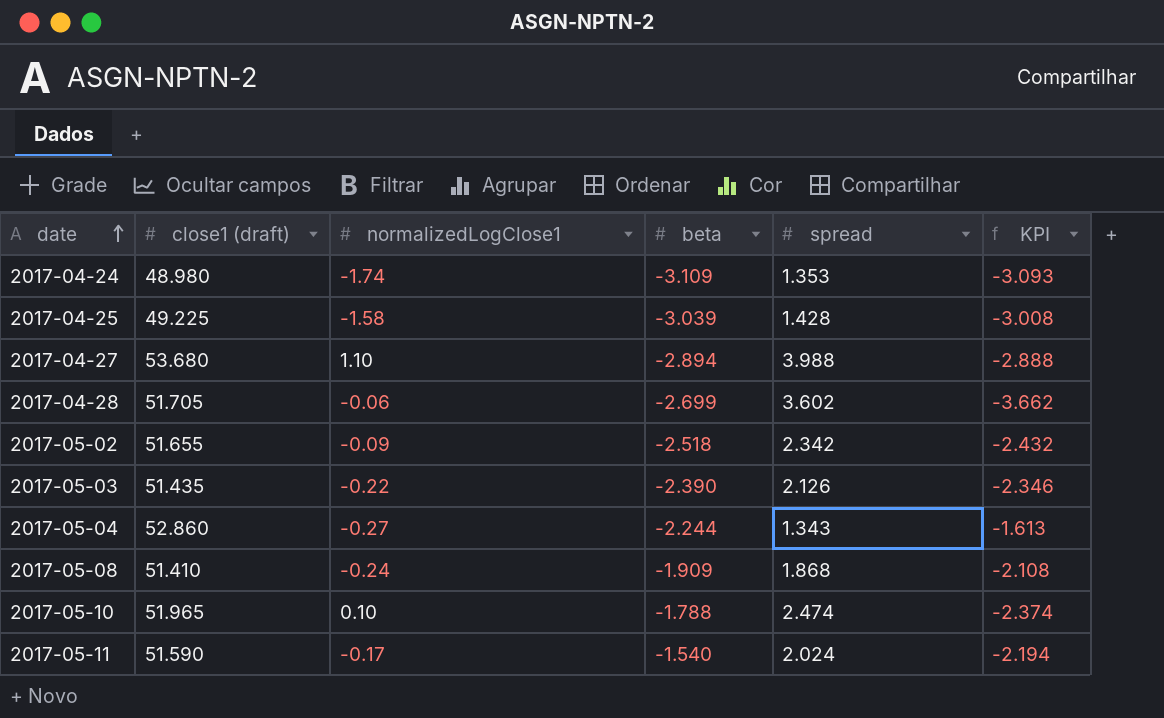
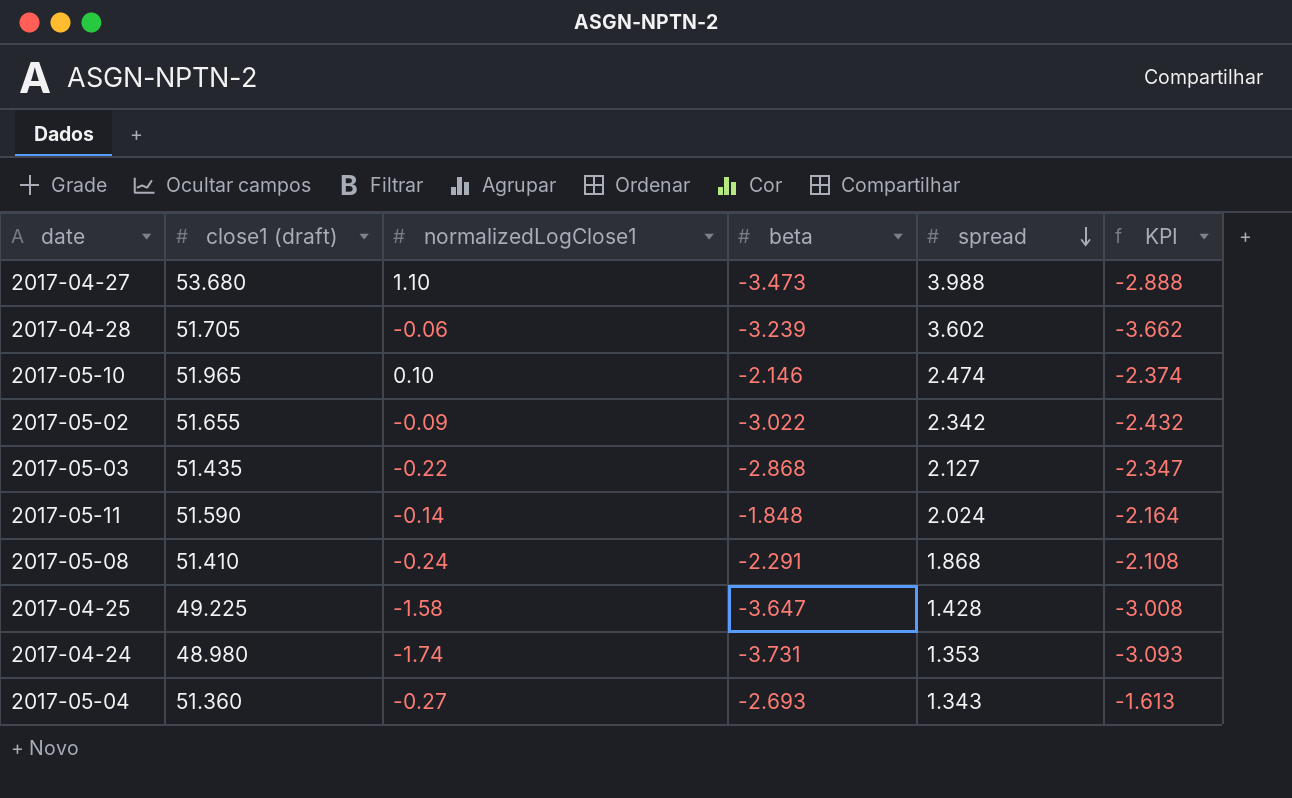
row order: date ascending -> spread descending
2017-04-27 | beta: -2.894 -> -3.473
2017-04-28 | beta: -2.699 -> -3.239
2017-05-10 | beta: -1.788 -> -2.146
2017-05-02 | beta: -2.518 -> -3.022
2017-05-03 | beta: -2.390 -> -2.868
2017-05-03 | spread: 2.126 -> 2.127
2017-05-03 | KPI: -2.346 -> -2.347
2017-05-11 | normalizedLogClose1: -0.17 -> -0.14
2017-05-11 | beta: -1.540 -> -1.848
2017-05-11 | KPI: -2.194 -> -2.164
2017-05-08 | beta: -1.909 -> -2.291
2017-04-25 | beta: -3.039 -> -3.647
2017-04-24 | beta: -3.109 -> -3.731
2017-05-04 | close1 (draft): 52.860 -> 51.360
2017-05-04 | beta: -2.244 -> -2.693

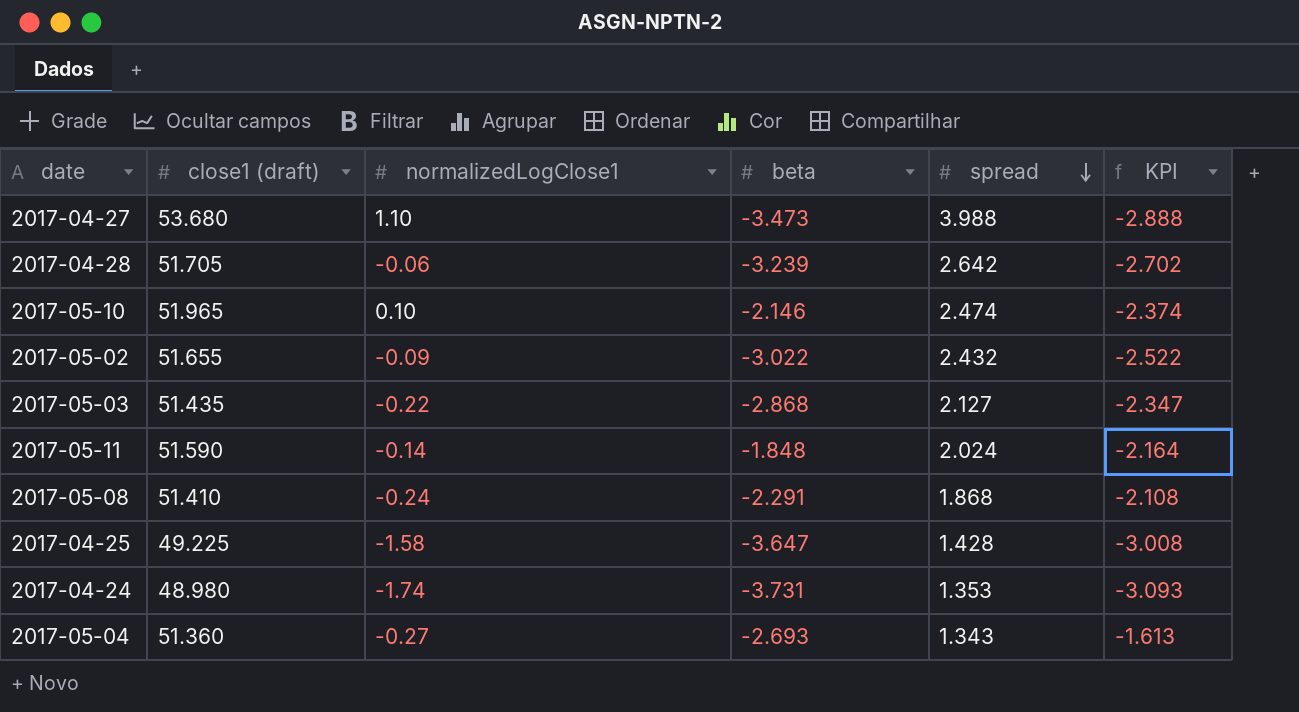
2017-04-28 | spread: 3.602 -> 2.642
2017-04-28 | KPI: -3.662 -> -2.702
2017-05-02 | spread: 2.342 -> 2.432
2017-05-02 | KPI: -2.432 -> -2.522

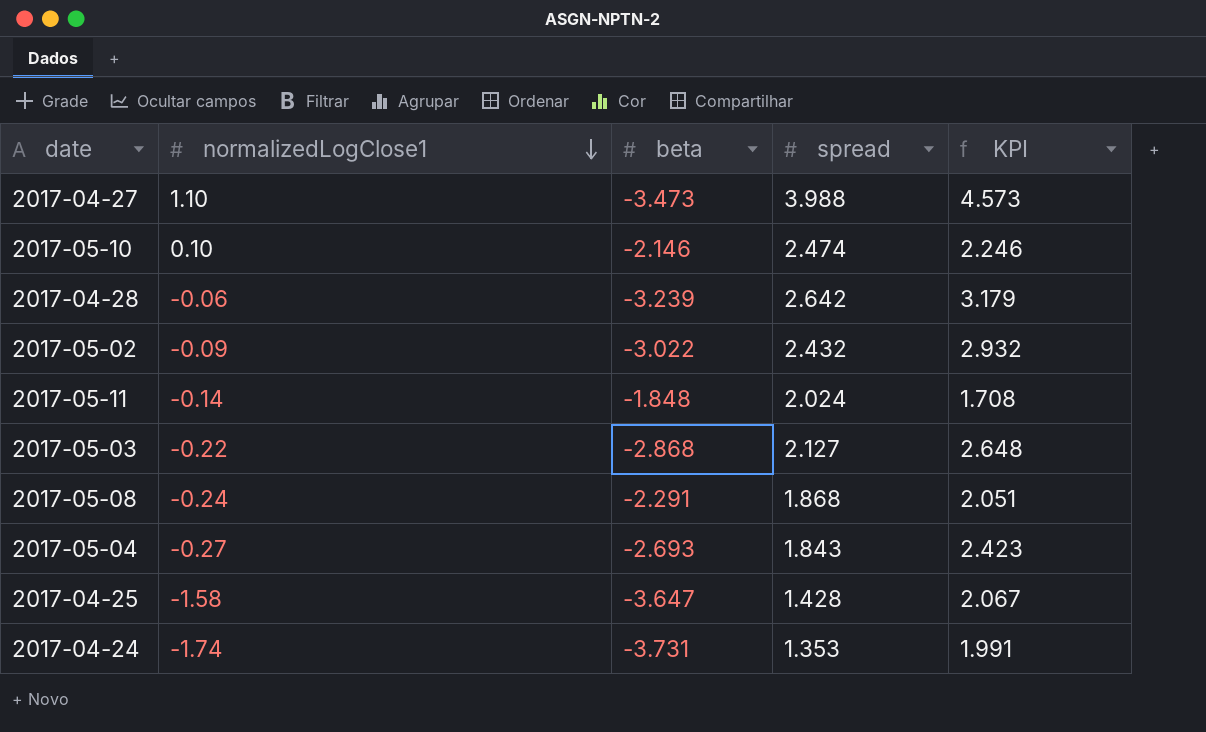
row order: spread descending -> normalizedLogClose1 descending
column close1 (draft) | position: 2 -> none
column KPI | formula: [normalizedLogClose1] - [spread] -> [normalizedLogClose1] - [beta]
2017-05-04 | spread: 1.343 -> 1.843

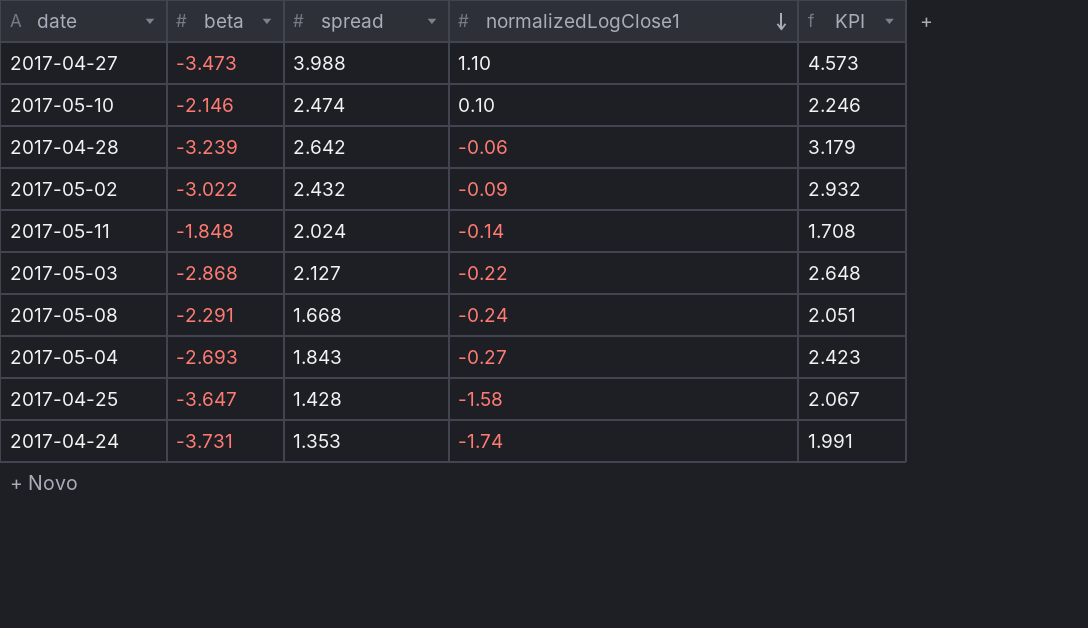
column normalizedLogClose1 | position: 2 -> 4
2017-05-08 | spread: 1.868 -> 1.668

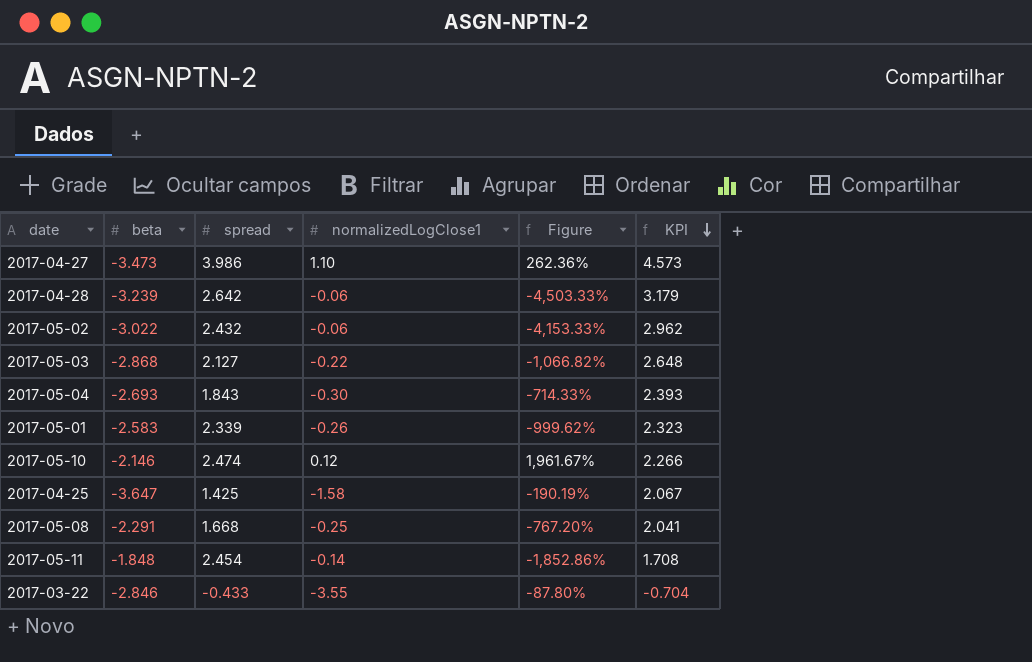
row order: normalizedLogClose1 descending -> KPI descending
column Figure | formula: none -> ([spread] - [normalizedLogClose1]) / [normalizedLogClose1]
row 2017-04-24: -3.731 | 1.353 | -1.74 | 1.991 -> none
2017-04-27 | spread: 3.988 -> 3.986
2017-05-02 | normalizedLogClose1: -0.09 -> -0.06
2017-05-02 | KPI: 2.932 -> 2.962
2017-05-04 | normalizedLogClose1: -0.27 -> -0.30
2017-05-04 | KPI: 2.423 -> 2.393
row 2017-05-01: none -> -2.583 | 2.339 | -0.26 | -999.62% | 2.323
2017-05-10 | normalizedLogClose1: 0.10 -> 0.12
2017-05-10 | KPI: 2.246 -> 2.266
2017-04-25 | spread: 1.428 -> 1.425
2017-05-08 | normalizedLogClose1: -0.24 -> -0.25
2017-05-08 | KPI: 2.051 -> 2.041
2017-05-11 | spread: 2.024 -> 2.454
row 2017-03-22: none -> -2.846 | -0.433 | -3.55 | -87.80% | -0.704

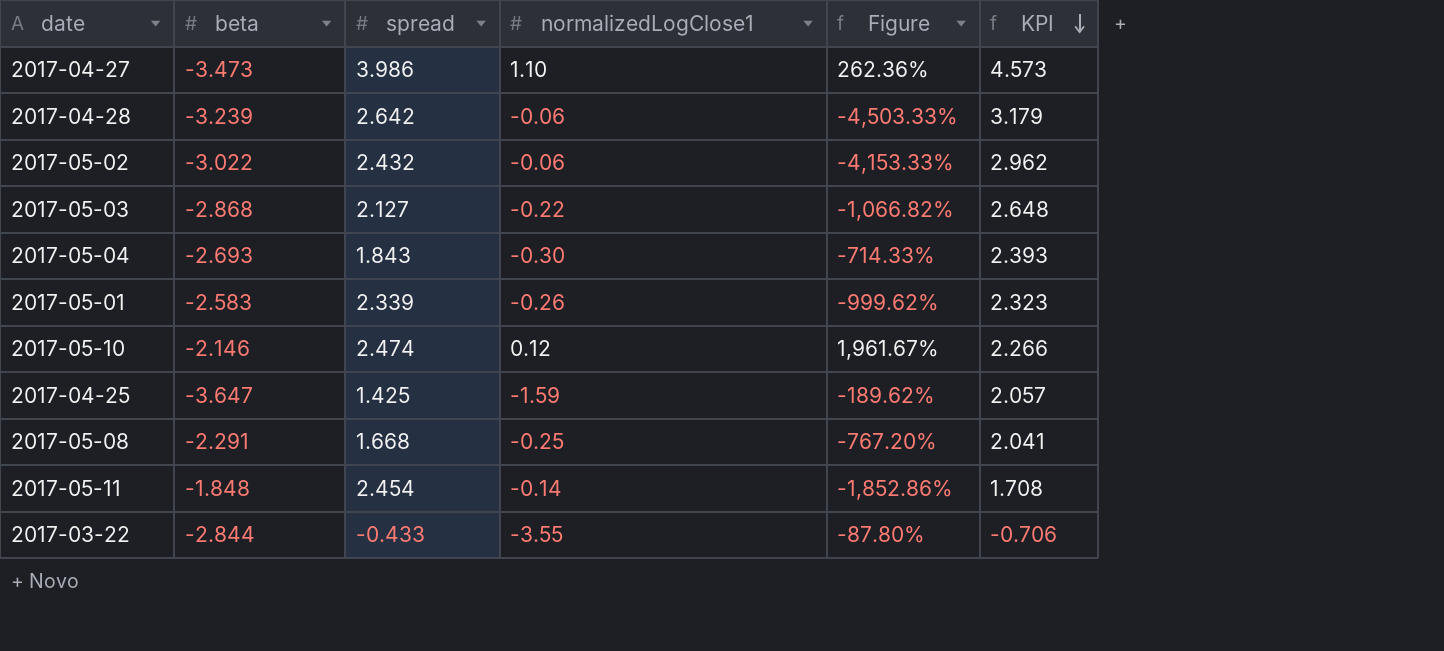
2017-04-25 | normalizedLogClose1: -1.58 -> -1.59
2017-04-25 | Figure: -190.19% -> -189.62%
2017-04-25 | KPI: 2.067 -> 2.057
2017-03-22 | beta: -2.846 -> -2.844
2017-03-22 | KPI: -0.704 -> -0.706

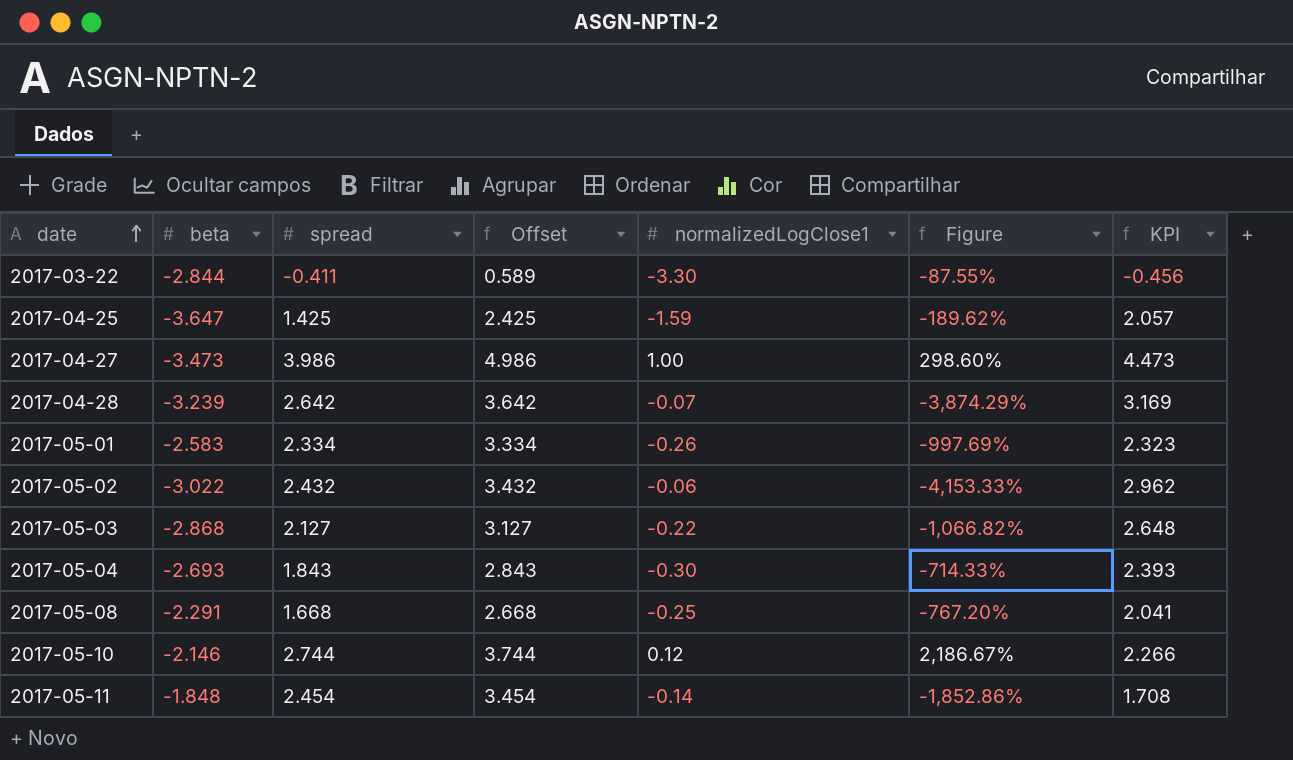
row order: KPI descending -> date ascending
column Offset | formula: none -> [spread] + 1
2017-03-22 | spread: -0.433 -> -0.411
2017-03-22 | normalizedLogClose1: -3.55 -> -3.30
2017-03-22 | Figure: -87.80% -> -87.55%
2017-03-22 | KPI: -0.706 -> -0.456
2017-04-27 | normalizedLogClose1: 1.10 -> 1.00
2017-04-27 | Figure: 262.36% -> 298.60%
2017-04-27 | KPI: 4.573 -> 4.473
2017-04-28 | normalizedLogClose1: -0.06 -> -0.07
2017-04-28 | Figure: -4,503.33% -> -3,874.29%
2017-04-28 | KPI: 3.179 -> 3.169
2017-05-01 | spread: 2.339 -> 2.334
2017-05-01 | Figure: -999.62% -> -997.69%
2017-05-10 | spread: 2.474 -> 2.744
2017-05-10 | Figure: 1,961.67% -> 2,186.67%

